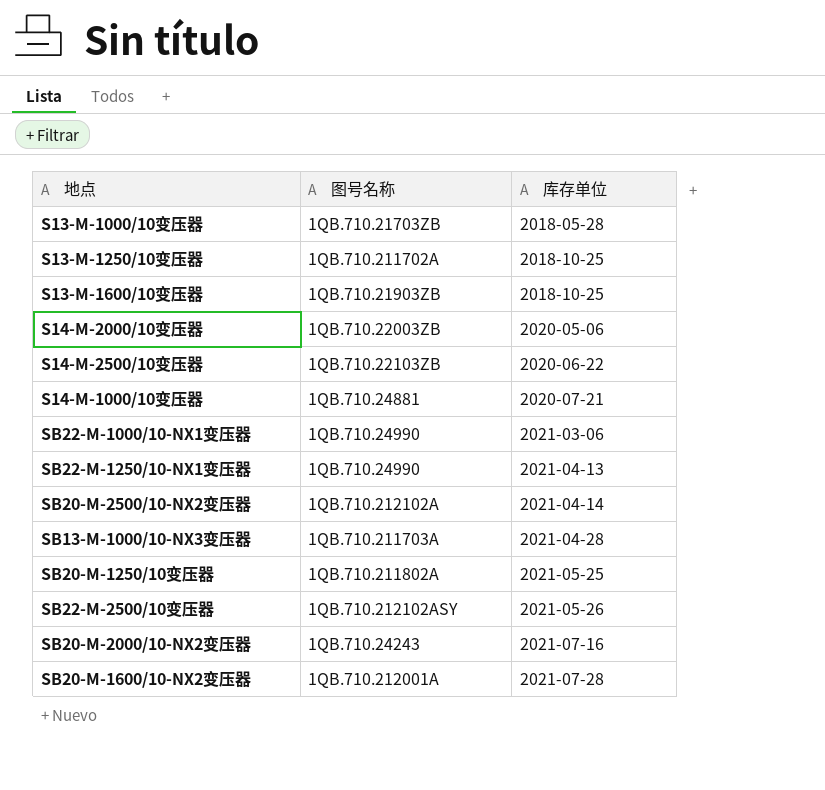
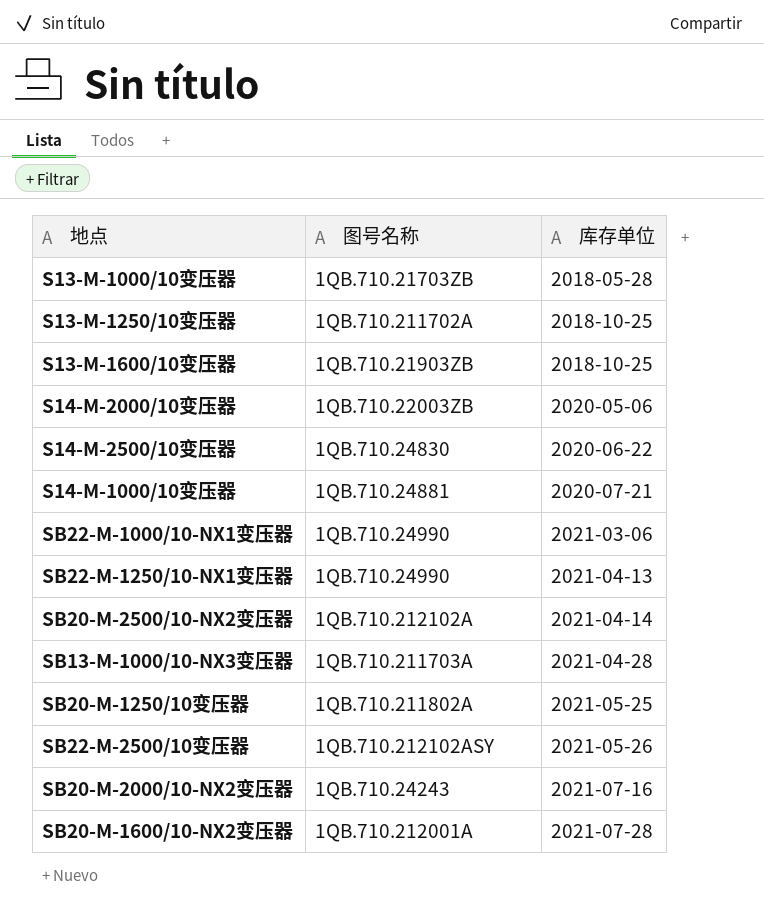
S14-M-2500/10变压器 | 图号名称: 1QB.710.22103ZB -> 1QB.710.24830

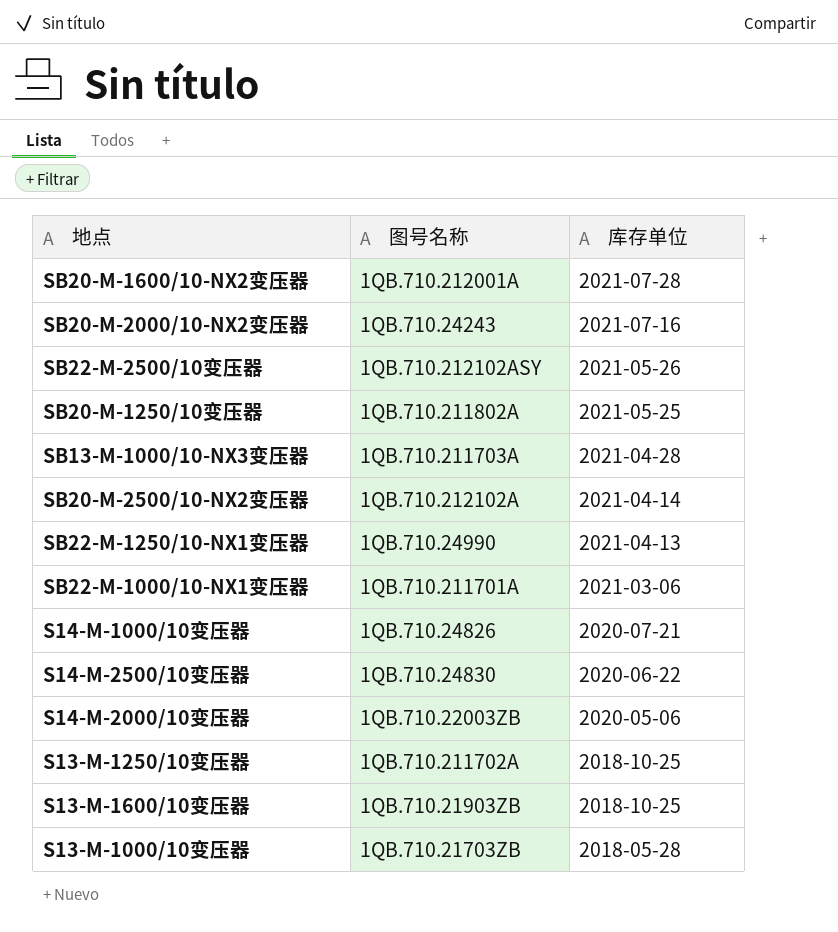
row order: 库存单位 ascending -> 库存单位 descending
SB22-M-1000/10-NX1变压器 | 图号名称: 1QB.710.24990 -> 1QB.710.211701A
S14-M-1000/10变压器 | 图号名称: 1QB.710.24881 -> 1QB.710.24826

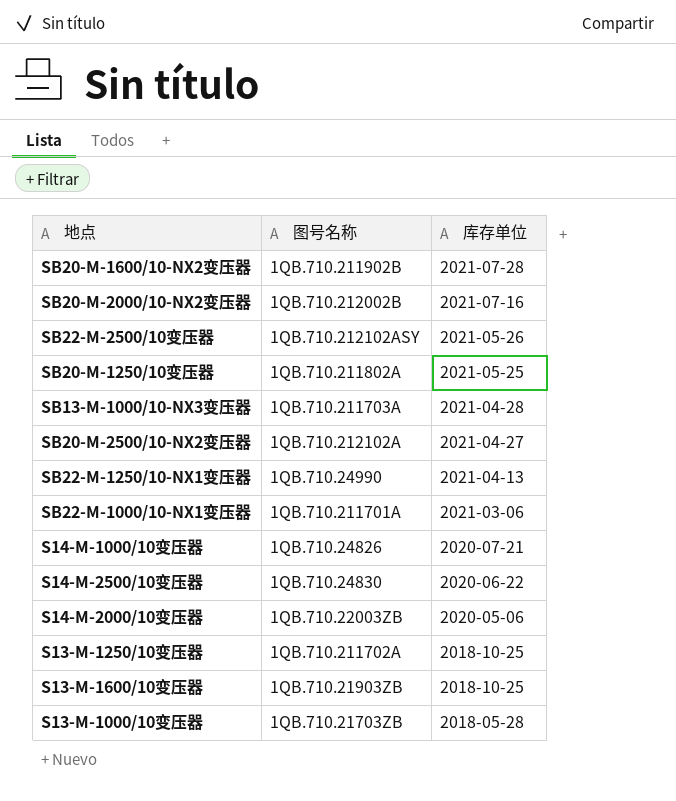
SB20-M-1600/10-NX2变压器 | 图号名称: 1QB.710.212001A -> 1QB.710.211902B
SB20-M-2000/10-NX2变压器 | 图号名称: 1QB.710.24243 -> 1QB.710.212002B
SB20-M-2500/10-NX2变压器 | 库存单位: 2021-04-14 -> 2021-04-27

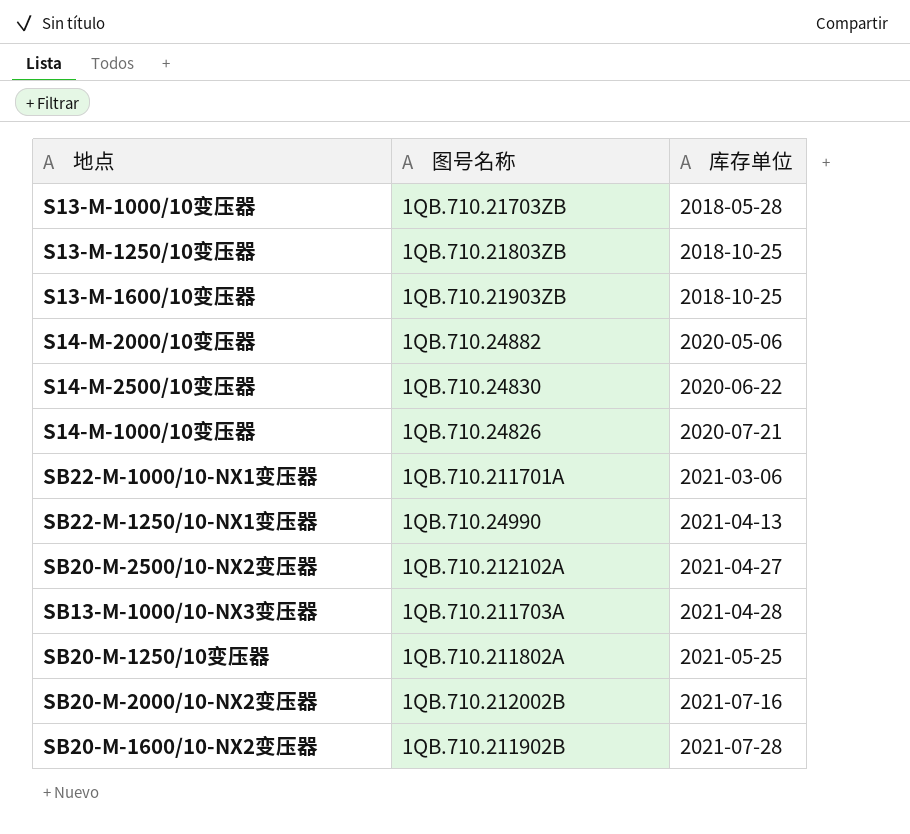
row order: 库存单位 descending -> 库存单位 ascending
row SB22-M-2500/10变压器: 1QB.710.212102ASY | 2021-05-26 -> none
S13-M-1250/10变压器 | 图号名称: 1QB.710.211702A -> 1QB.710.21803ZB
S14-M-2000/10变压器 | 图号名称: 1QB.710.22003ZB -> 1QB.710.24882

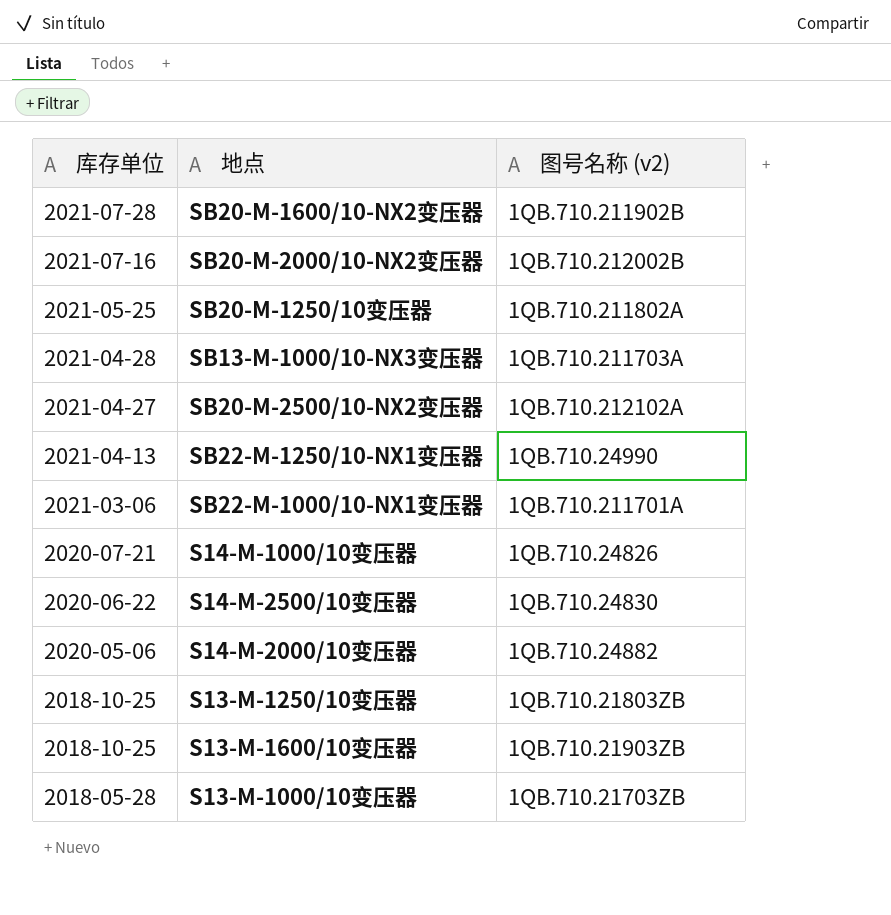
row order: 库存单位 ascending -> 库存单位 descending
column 库存单位 | position: 3 -> 1
column name: 图号名称 -> 图号名称 (v2)

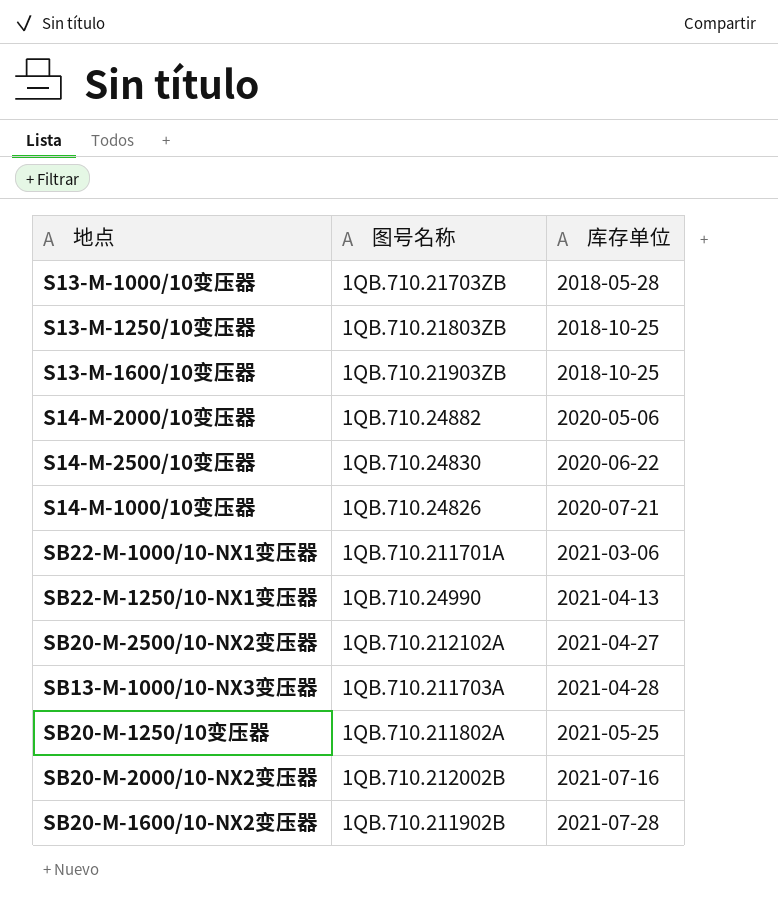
row order: 库存单位 descending -> 库存单位 ascending
column name: 图号名称 (v2) -> 图号名称
column 库存单位 | position: 1 -> 3

